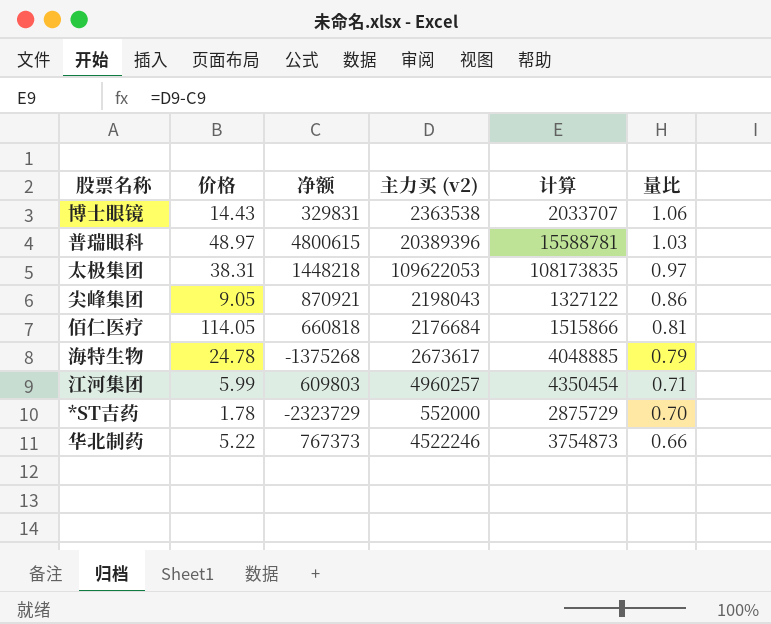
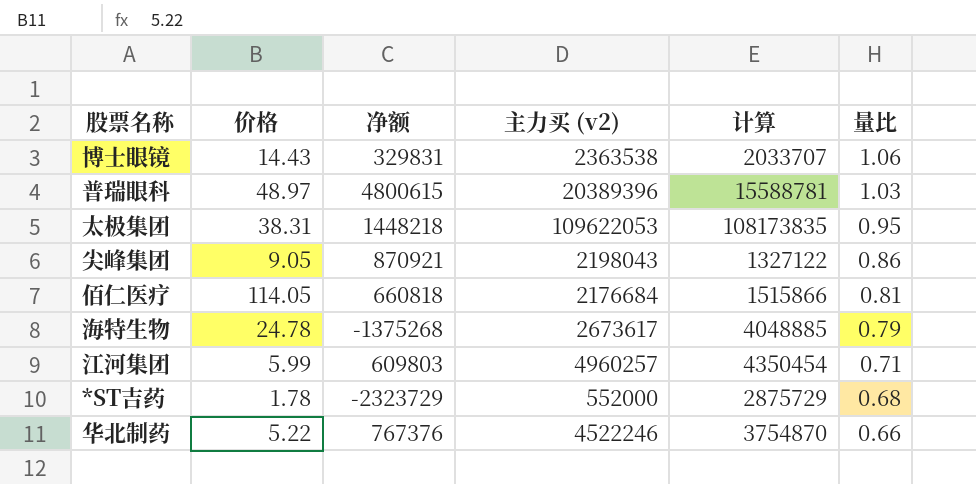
太极集团 | 量比: 0.97 -> 0.95
*ST吉药 | 量比: 0.70 -> 0.68
华北制药 | 净额: 767373 -> 767376
华北制药 | 计算: 3754873 -> 3754870

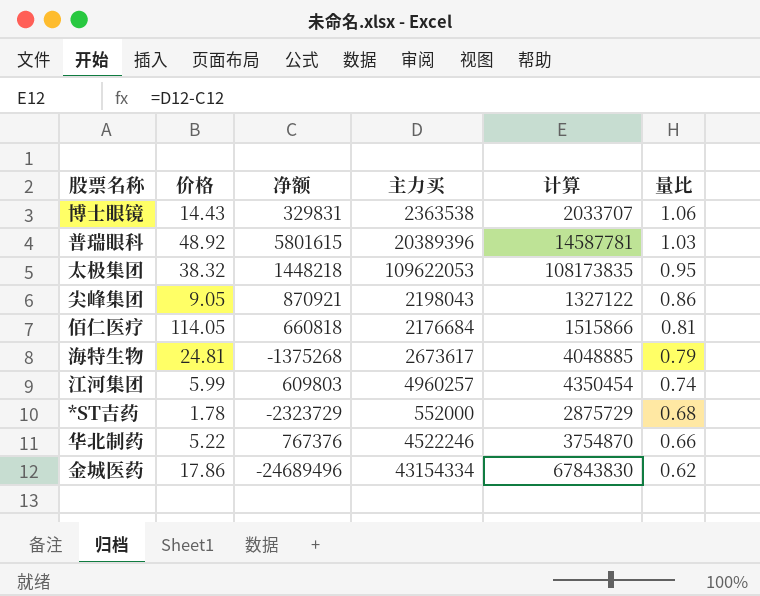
column name: 主力买 (v2) -> 主力买
普瑞眼科 | 价格: 48.97 -> 48.92
普瑞眼科 | 净额: 4800615 -> 5801615
普瑞眼科 | 计算: 15588781 -> 14587781
太极集团 | 价格: 38.31 -> 38.32
海特生物 | 价格: 24.78 -> 24.81
江河集团 | 量比: 0.71 -> 0.74
row 金城医药: none -> 17.86 | -24689496 | 43154334 | 67843830 | 0.62

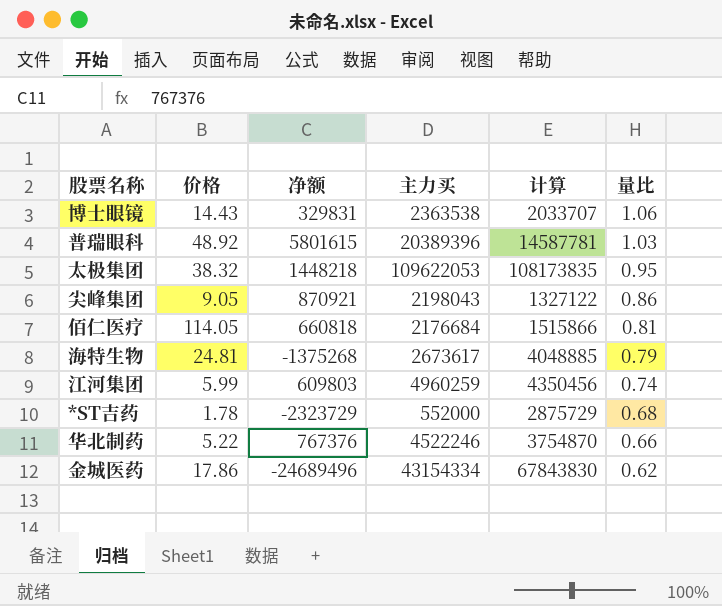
江河集团 | 主力买: 4960257 -> 4960259
江河集团 | 计算: 4350454 -> 4350456

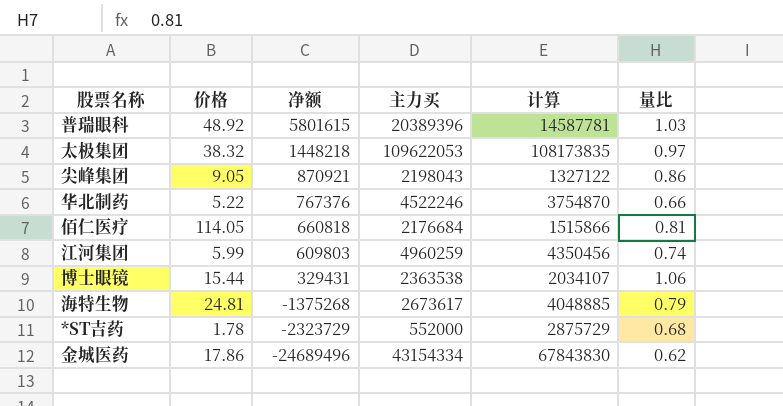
row order: 量比 descending -> 净额 descending
太极集团 | 量比: 0.95 -> 0.97
博士眼镜 | 价格: 14.43 -> 15.44
博士眼镜 | 净额: 329831 -> 329431
博士眼镜 | 计算: 2033707 -> 2034107

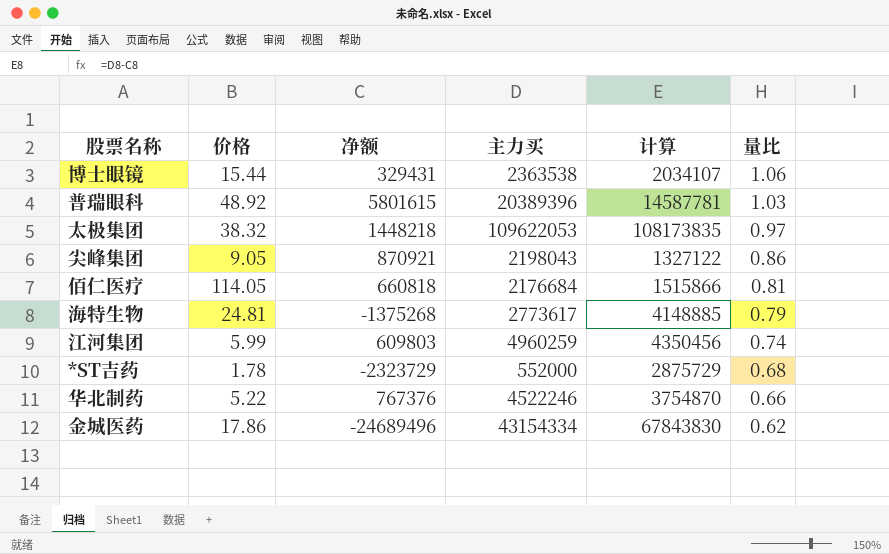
row order: 净额 descending -> 量比 descending
海特生物 | 主力买: 2673617 -> 2773617
海特生物 | 计算: 4048885 -> 4148885

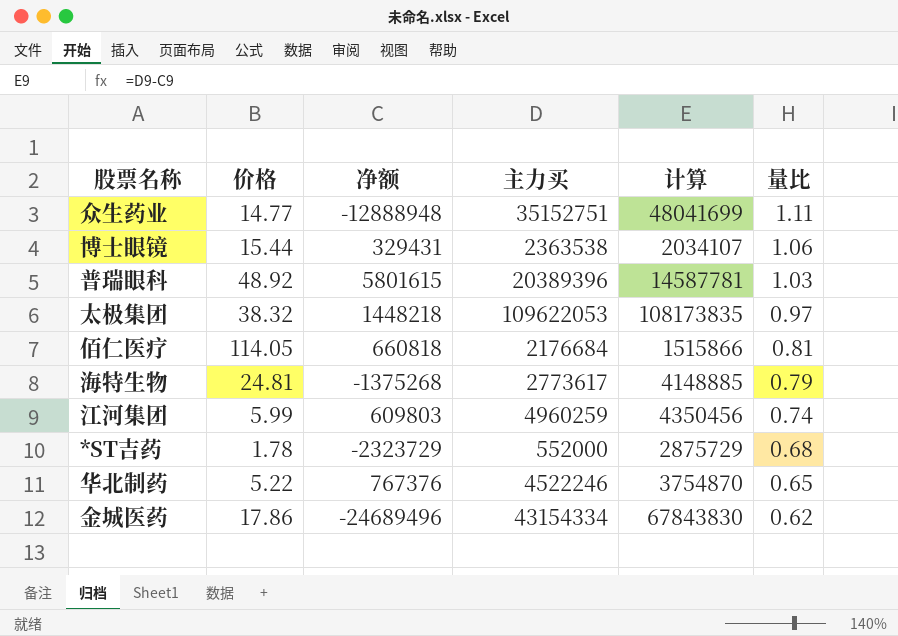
row 尖峰集团: 9.05 | 870921 | 2198043 | 1327122 | 0.86 -> none
row 众生药业: none -> 14.77 | -12888948 | 35152751 | 48041699 | 1.11
华北制药 | 量比: 0.66 -> 0.65

